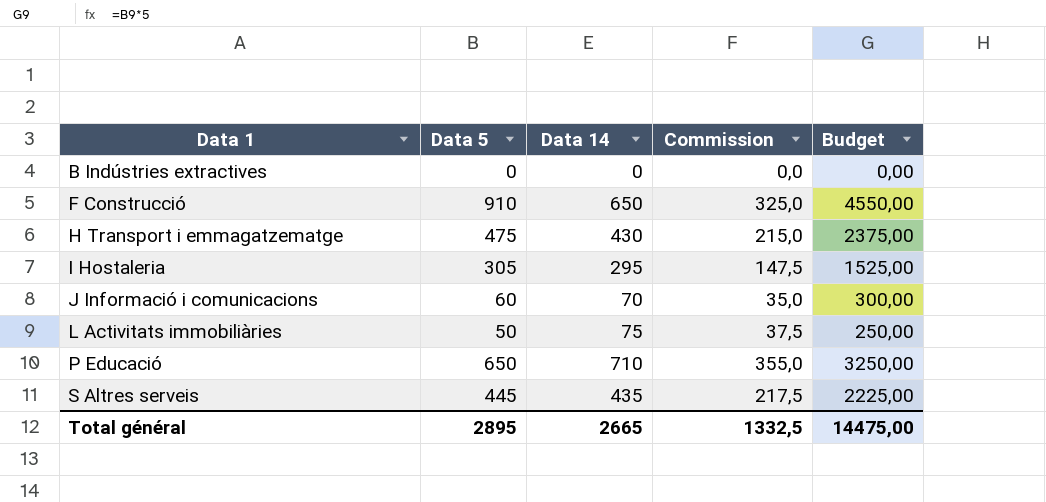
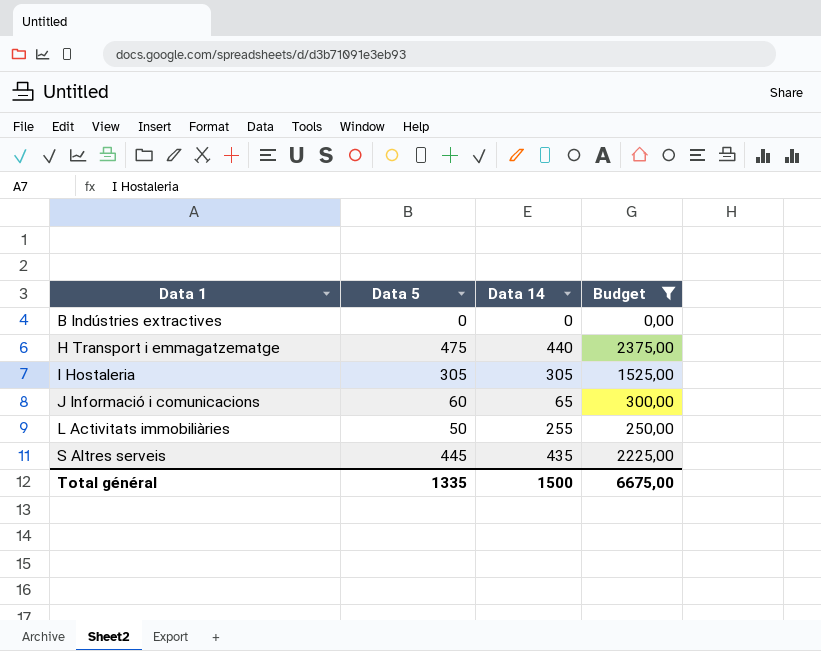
filter: none -> Budget <= 2375,00
column Commission | formula: [Data 14] * 0,5 -> none
H Transport i emmagatzematge | Data 14: 430 -> 440
I Hostaleria | Data 14: 295 -> 305
J Informació i comunicacions | Data 14: 70 -> 65
L Activitats immobiliàries | Data 14: 75 -> 255
Total général | Data 5: 2895 -> 1335
Total général | Data 14: 2665 -> 1500
Total général | Budget: 14475,00 -> 6675,00

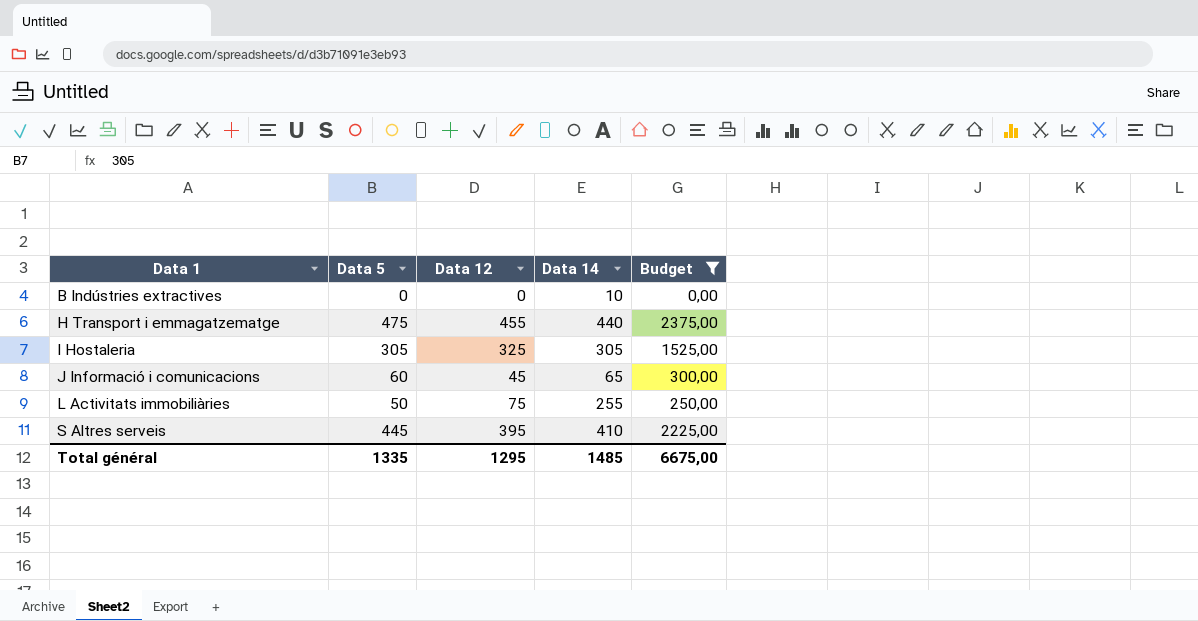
column Data 12 | position: none -> 3
B Indústries extractives | Data 14: 0 -> 10
S Altres serveis | Data 14: 435 -> 410
Total général | Data 14: 1500 -> 1485

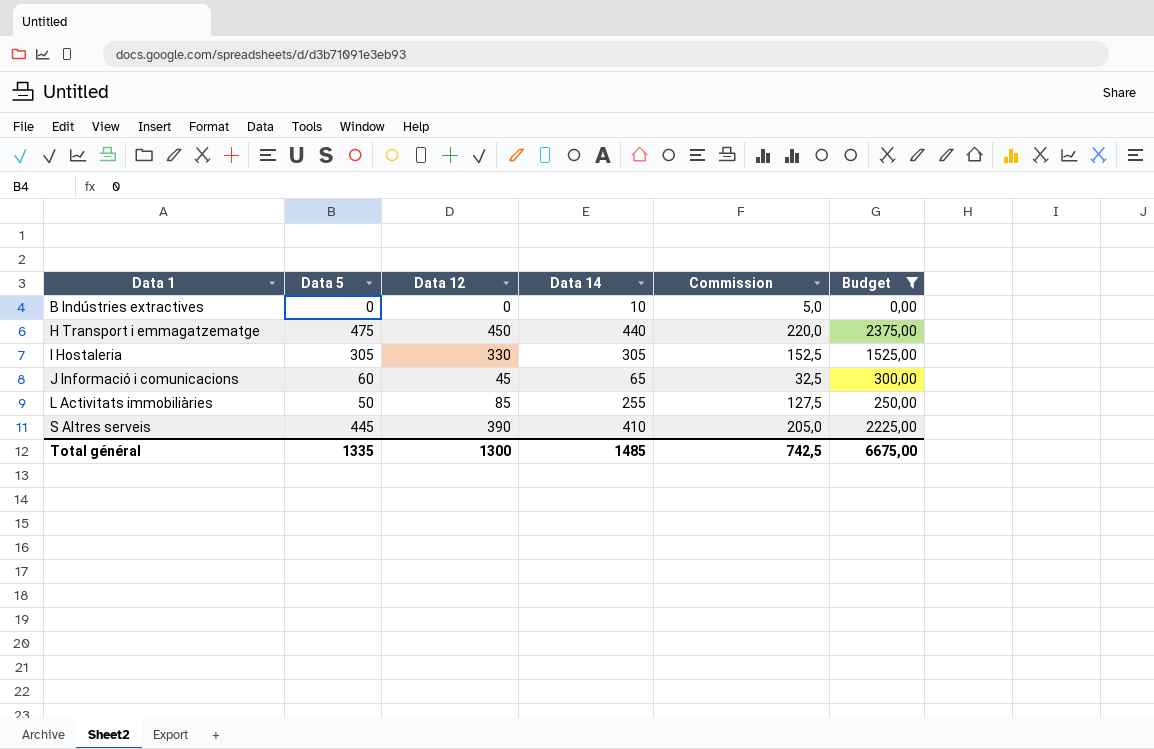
column Commission | formula: none -> [Data 14] * 0,5
H Transport i emmagatzematge | Data 12: 455 -> 450
I Hostaleria | Data 12: 325 -> 330
L Activitats immobiliàries | Data 12: 75 -> 85
S Altres serveis | Data 12: 395 -> 390
Total général | Data 12: 1295 -> 1300

